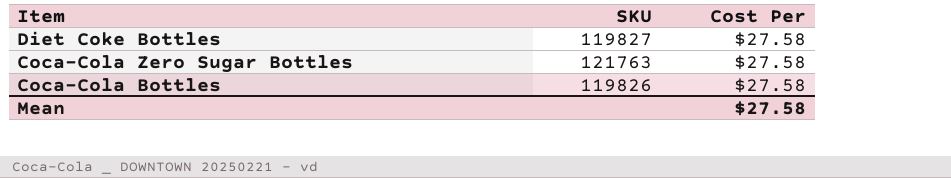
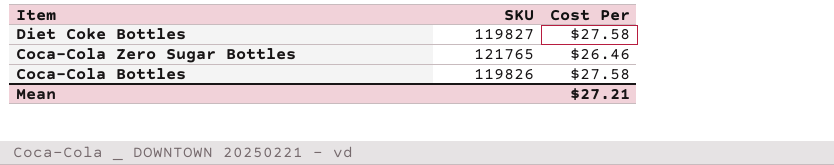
Coca-Cola Zero Sugar Bottles | SKU: 121763 -> 121765
Coca-Cola Zero Sugar Bottles | Cost Per: $27.58 -> $26.46
Mean | Cost Per: $27.58 -> $27.21

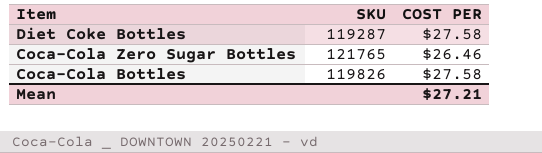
column name: Cost Per -> COST PER
Diet Coke Bottles | SKU: 119827 -> 119287

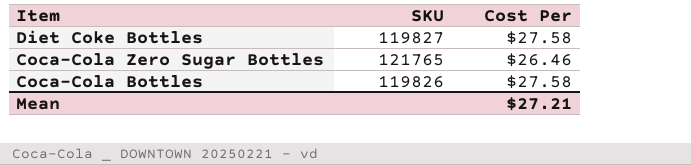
column name: COST PER -> Cost Per
Diet Coke Bottles | SKU: 119287 -> 119827

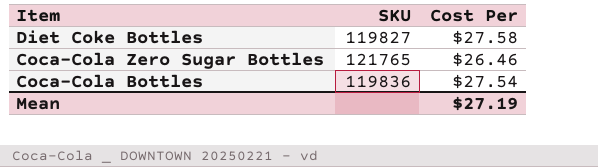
Coca-Cola Bottles | SKU: 119826 -> 119836
Coca-Cola Bottles | Cost Per: $27.58 -> $27.54
Mean | Cost Per: $27.21 -> $27.19

